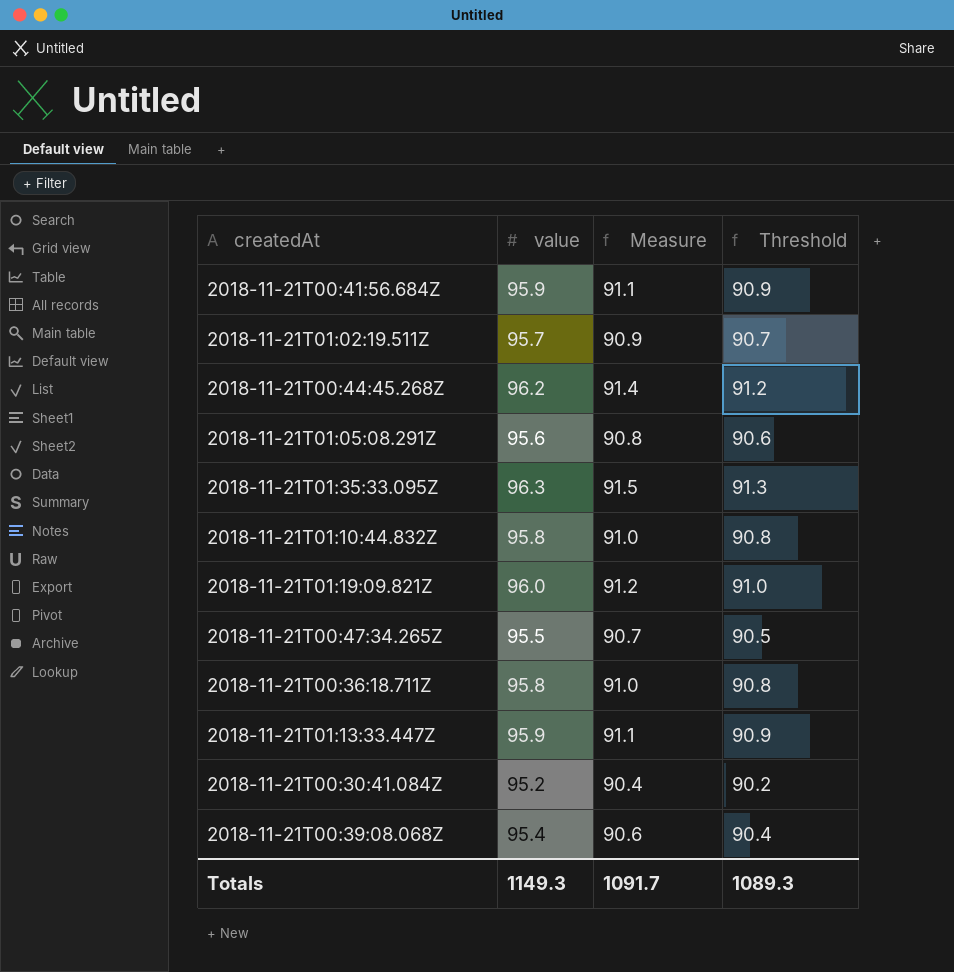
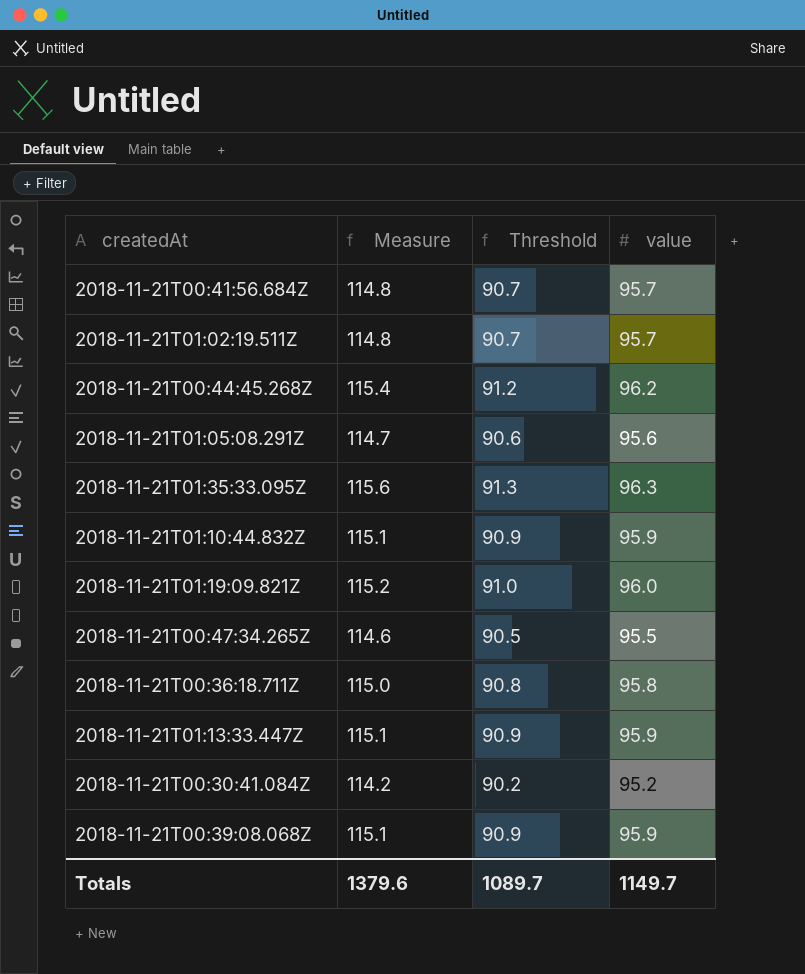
column Measure | formula: [value] * 0.95 -> [value] * 1.2
column value | position: 2 -> 4
2018-11-21T00:41:56.684Z | Threshold: 90.9 -> 90.7
2018-11-21T00:41:56.684Z | value: 95.9 -> 95.7
2018-11-21T01:10:44.832Z | Threshold: 90.8 -> 90.9
2018-11-21T01:10:44.832Z | value: 95.8 -> 95.9
2018-11-21T00:39:08.068Z | Threshold: 90.4 -> 90.9
2018-11-21T00:39:08.068Z | value: 95.4 -> 95.9
Totals | Measure: 1091.7 -> 1379.6
Totals | Threshold: 1089.3 -> 1089.7
Totals | value: 1149.3 -> 1149.7

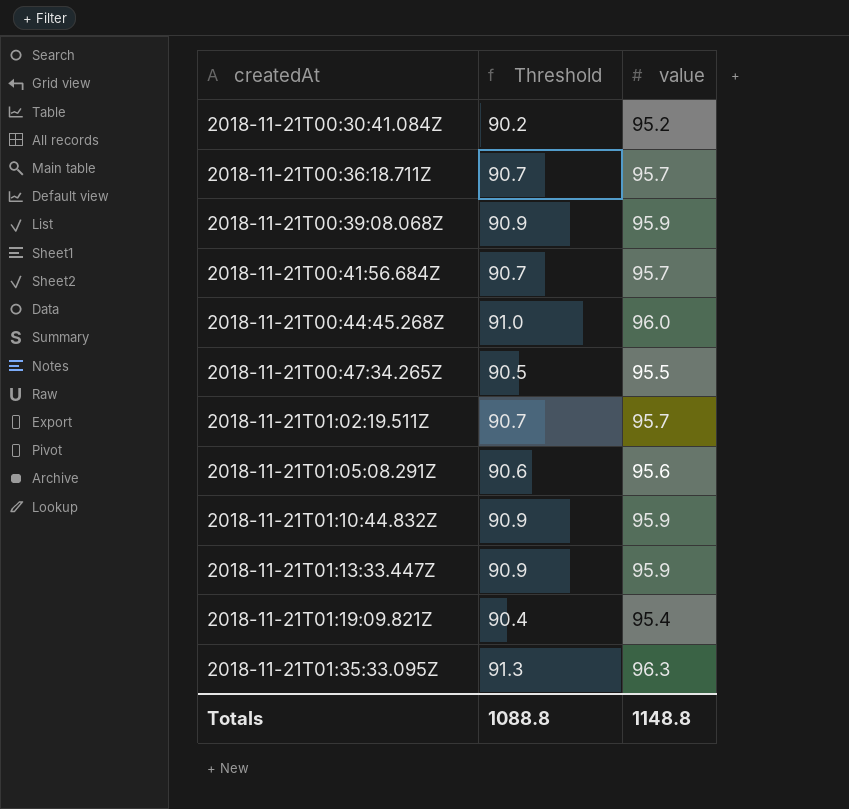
row order: none -> createdAt ascending
column Measure | formula: [value] * 1.2 -> none
2018-11-21T00:36:18.711Z | Threshold: 90.8 -> 90.7
2018-11-21T00:36:18.711Z | value: 95.8 -> 95.7
2018-11-21T00:44:45.268Z | Threshold: 91.2 -> 91.0
2018-11-21T00:44:45.268Z | value: 96.2 -> 96.0
2018-11-21T01:19:09.821Z | Threshold: 91.0 -> 90.4
2018-11-21T01:19:09.821Z | value: 96.0 -> 95.4
Totals | Threshold: 1089.7 -> 1088.8
Totals | value: 1149.7 -> 1148.8

